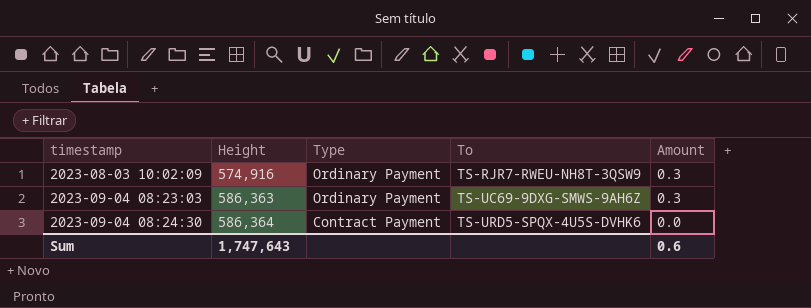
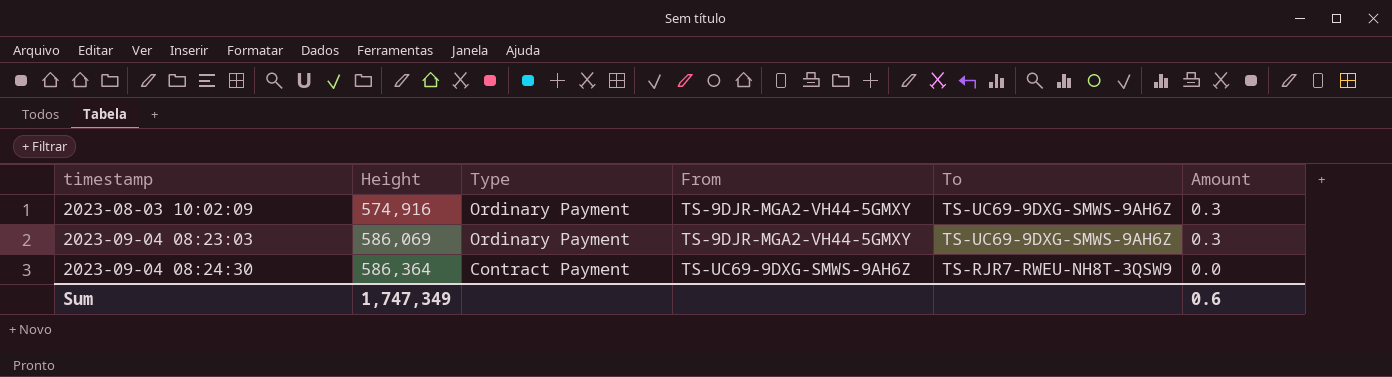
column From | position: none -> 4
2023-08-03 10:02:09 | To: TS-RJR7-RWEU-NH8T-3QSW9 -> TS-UC69-9DXG-SMWS-9AH6Z
2023-09-04 08:23:03 | Height: 586,363 -> 586,069
2023-09-04 08:24:30 | To: TS-URD5-SPQX-4U5S-DVHK6 -> TS-RJR7-RWEU-NH8T-3QSW9
Sum | Height: 1,747,643 -> 1,747,349

